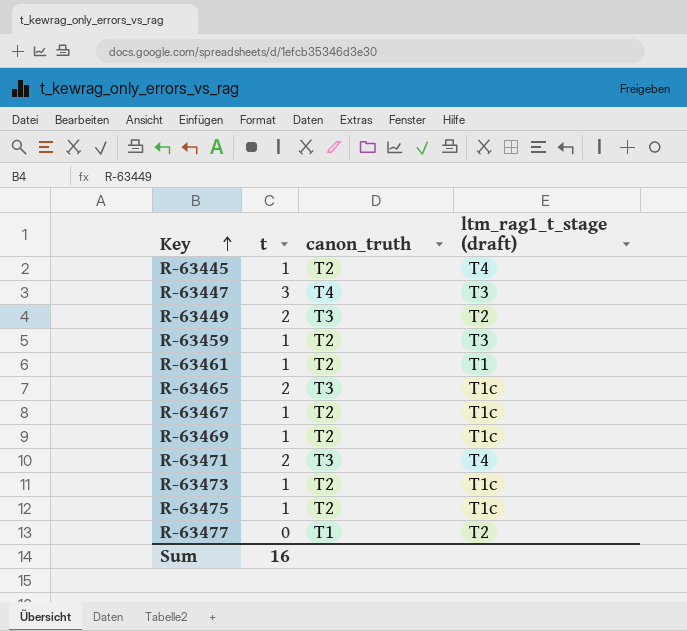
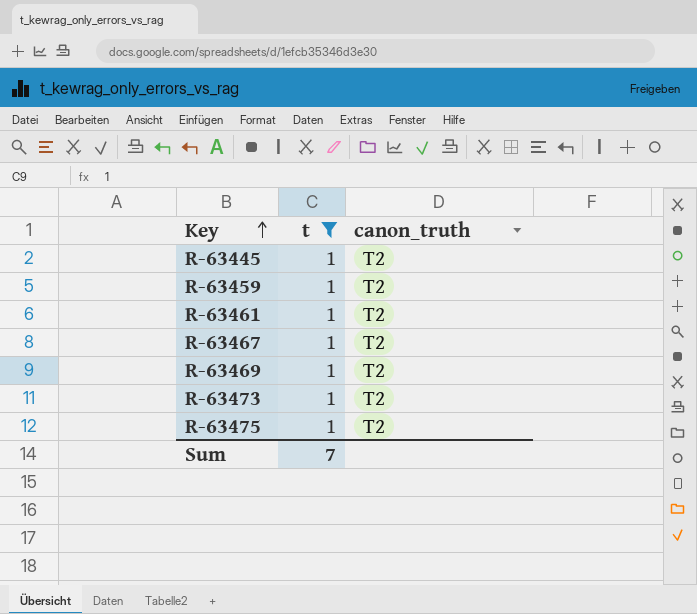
filter: none -> t = 1
column ltm_rag1_t_stage (draft) | position: 4 -> none
Sum | t: 16 -> 7

